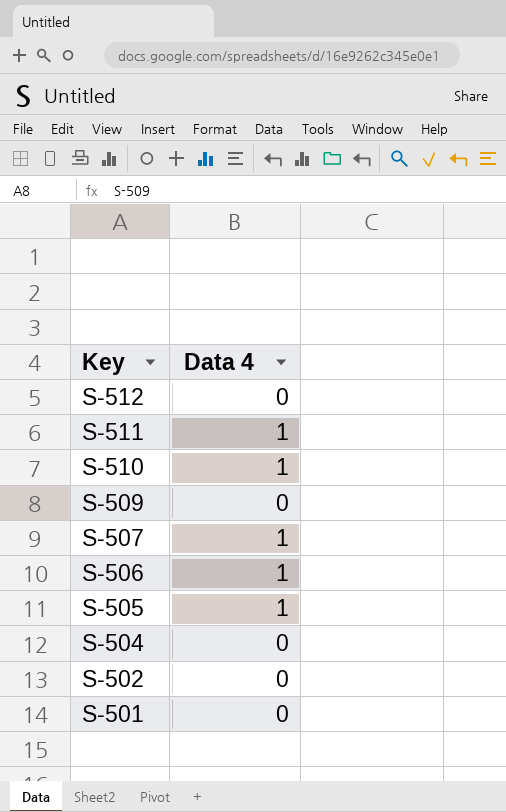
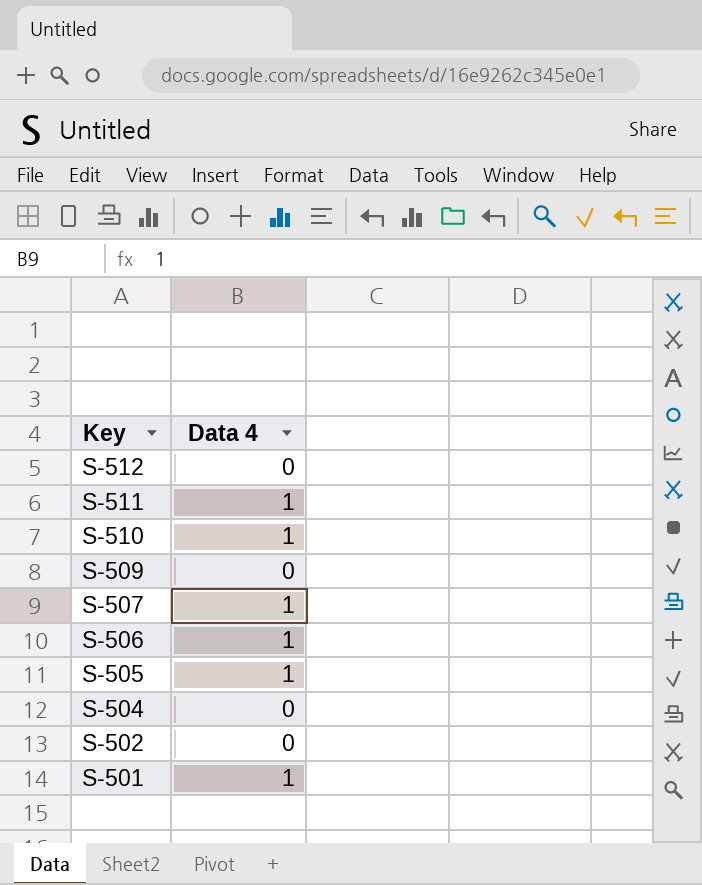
S-501 | Data 4: 0 -> 1

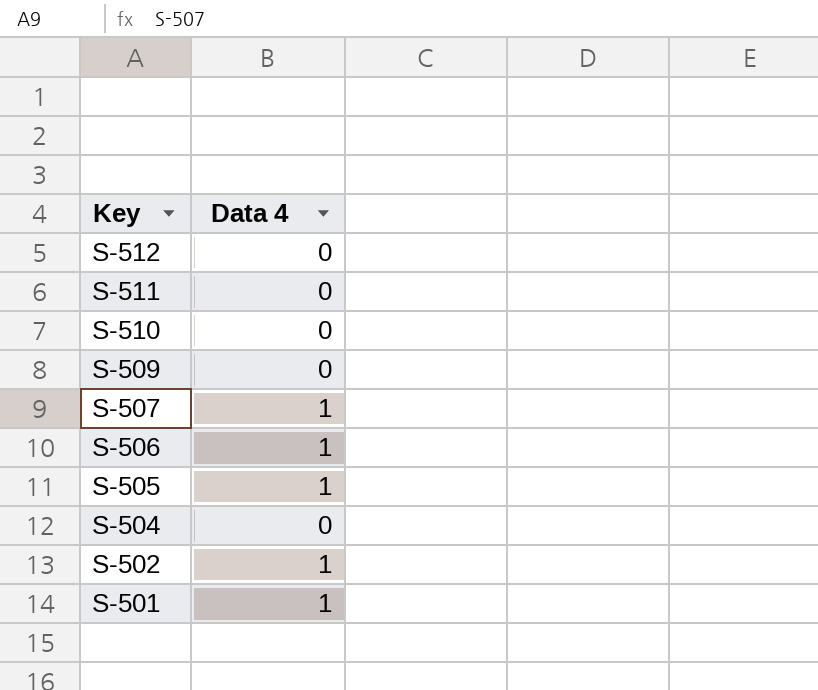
S-511 | Data 4: 1 -> 0
S-510 | Data 4: 1 -> 0
S-502 | Data 4: 0 -> 1

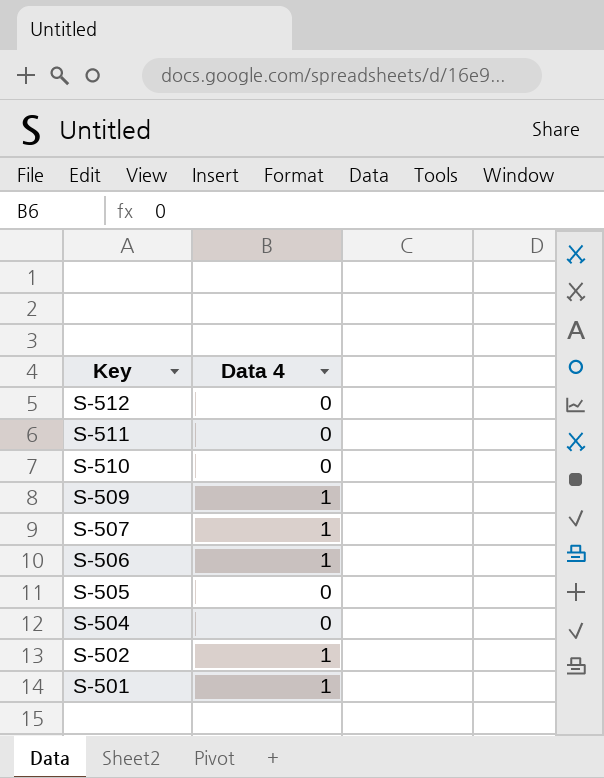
S-509 | Data 4: 0 -> 1
S-505 | Data 4: 1 -> 0

